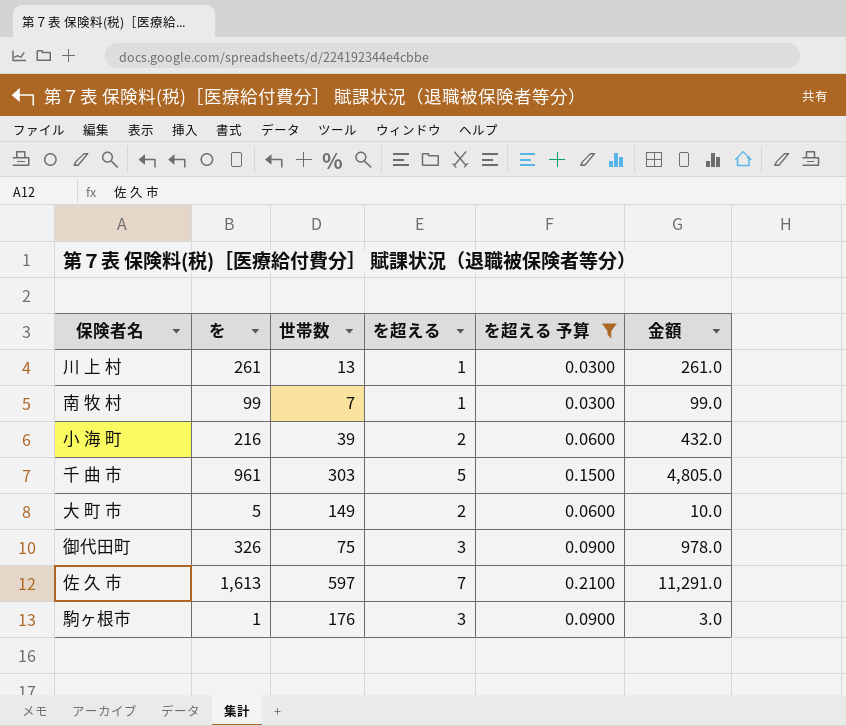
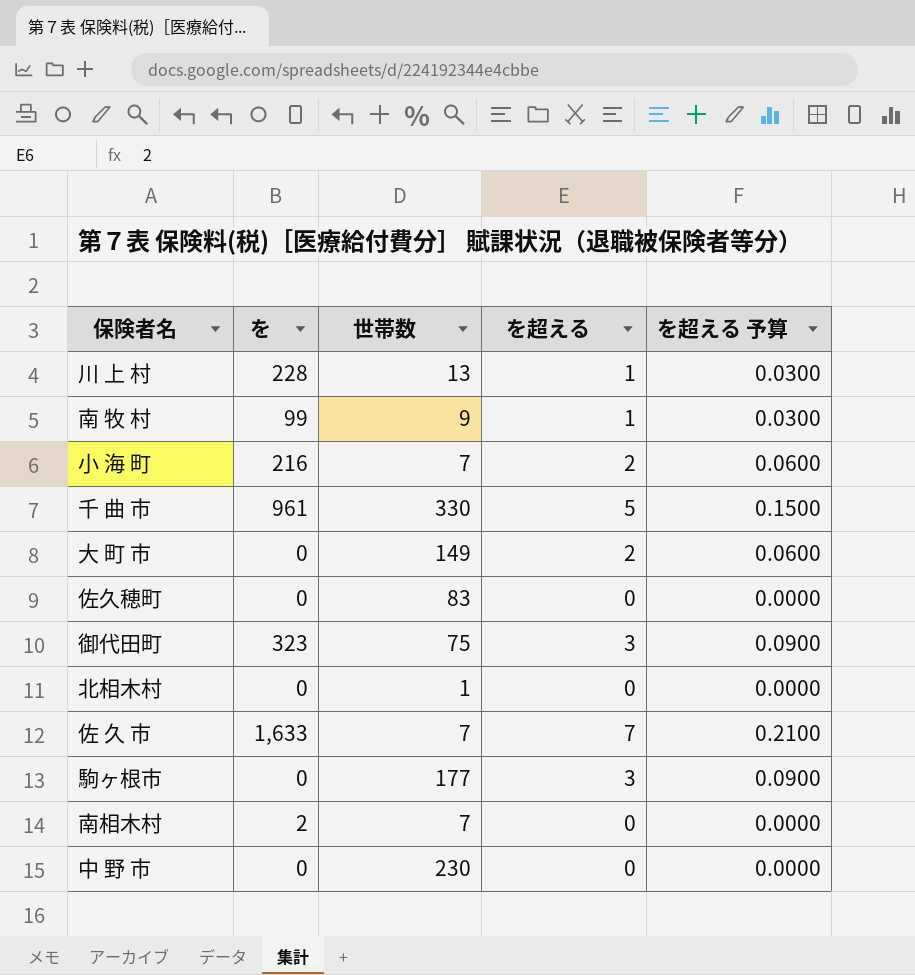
filter: を超える 予算 != 0.0000 -> none
column 金額 | formula: [を] * [を超える] -> none
川 上 村 | を: 261 -> 228
南 牧 村 | 世帯数: 7 -> 9
小 海 町 | 世帯数: 39 -> 7
千 曲 市 | 世帯数: 303 -> 330
大 町 市 | を: 5 -> 0
御代田町 | を: 326 -> 323
佐 久 市 | を: 1,613 -> 1,633
佐 久 市 | 世帯数: 597 -> 7
駒ヶ根市 | を: 1 -> 0
駒ヶ根市 | 世帯数: 176 -> 177

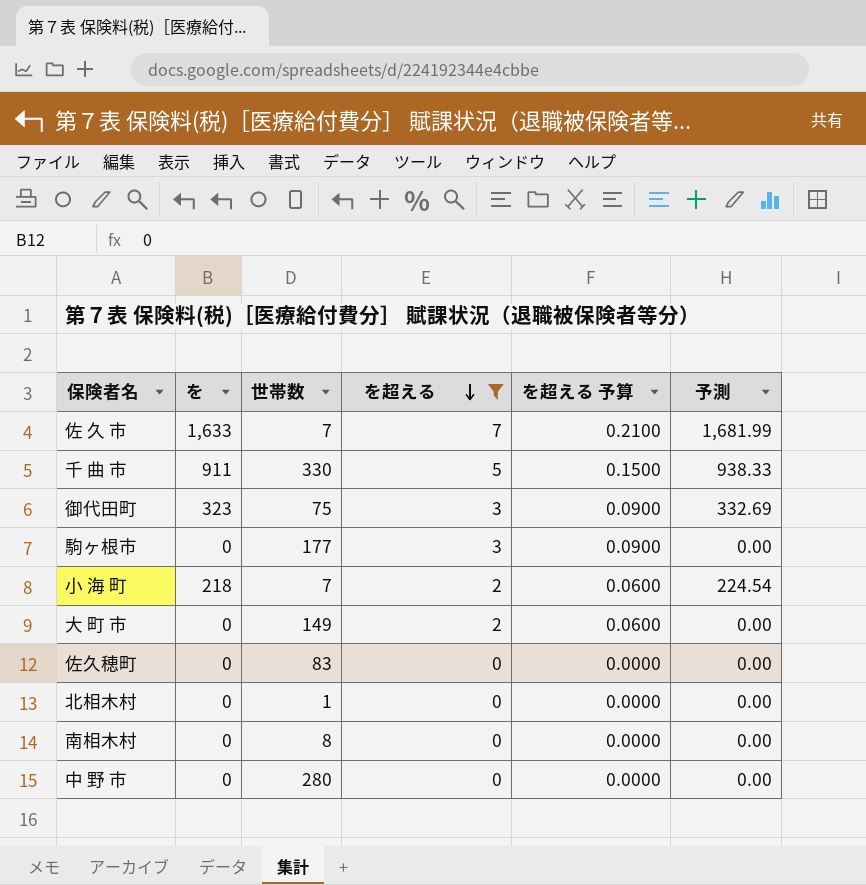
filter: none -> を超える != 1
row order: none -> を超える descending
column 予測 | formula: none -> [を] * 1.03
千 曲 市 | を: 961 -> 911
小 海 町 | を: 216 -> 218
南相木村 | を: 2 -> 0
南相木村 | 世帯数: 7 -> 8
中 野 市 | 世帯数: 230 -> 280

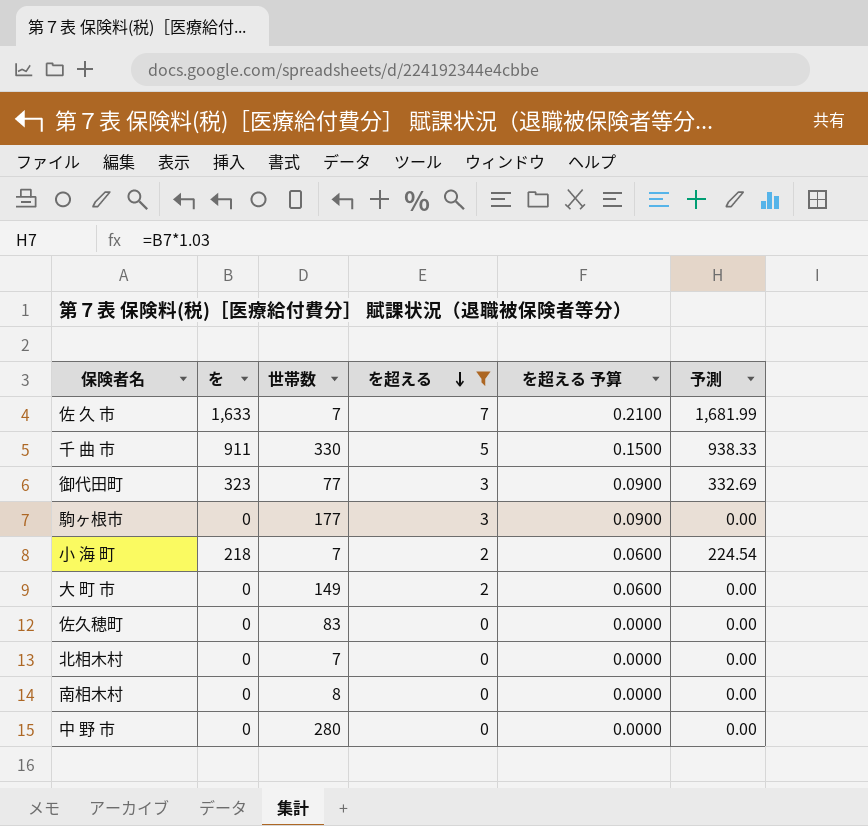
御代田町 | 世帯数: 75 -> 77
北相木村 | 世帯数: 1 -> 7

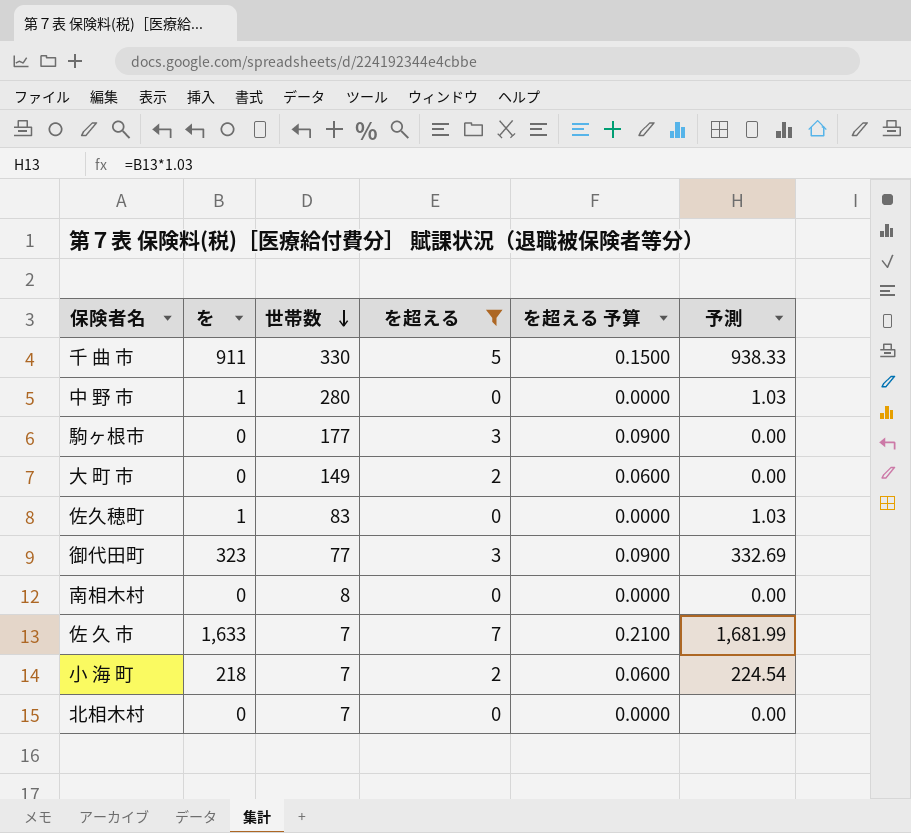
row order: を超える descending -> 世帯数 descending
中 野 市 | を: 0 -> 1
中 野 市 | 予測: 0.00 -> 1.03
佐久穂町 | を: 0 -> 1
佐久穂町 | 予測: 0.00 -> 1.03

